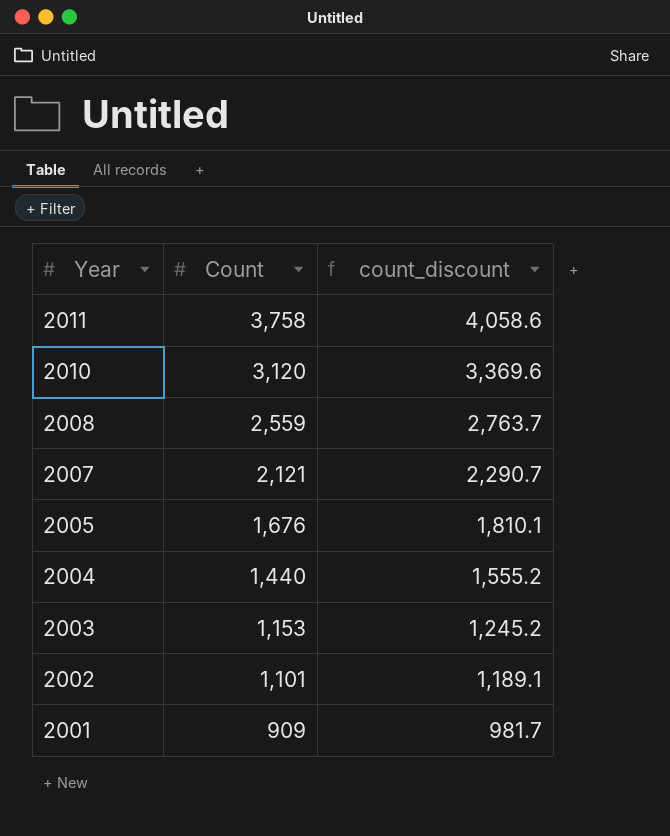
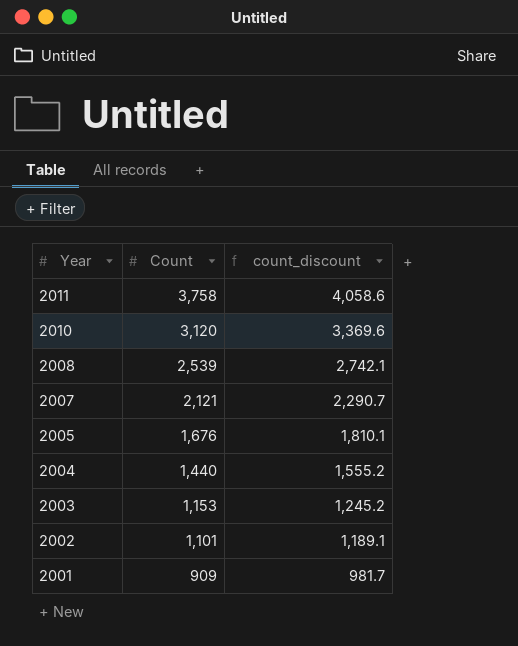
2008 | Count: 2,559 -> 2,539
2008 | count_discount: 2,763.7 -> 2,742.1

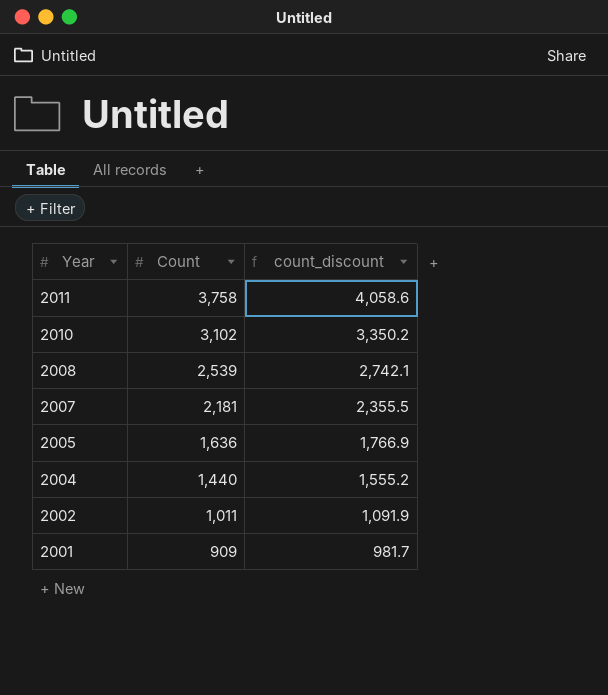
row 2003: 1,153 | 1,245.2 -> none
2010 | Count: 3,120 -> 3,102
2010 | count_discount: 3,369.6 -> 3,350.2
2007 | Count: 2,121 -> 2,181
2007 | count_discount: 2,290.7 -> 2,355.5
2005 | Count: 1,676 -> 1,636
2005 | count_discount: 1,810.1 -> 1,766.9
2002 | Count: 1,101 -> 1,011
2002 | count_discount: 1,189.1 -> 1,091.9

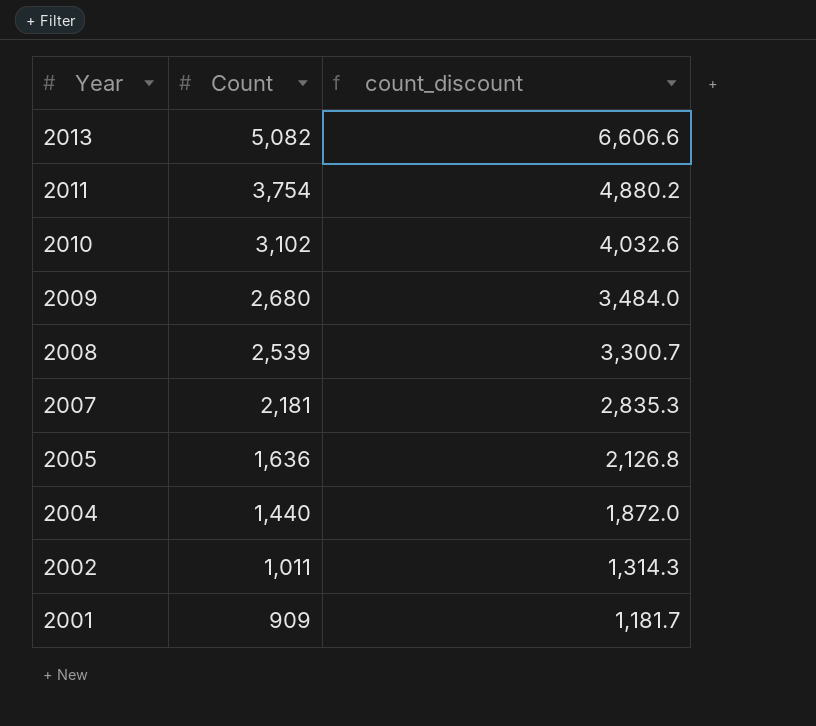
column count_discount | formula: [Count] * 1.08 -> [Count] * 1.3
row 2013: none -> 5,082 | 6,606.6
2011 | Count: 3,758 -> 3,754
row 2009: none -> 2,680 | 3,484.0

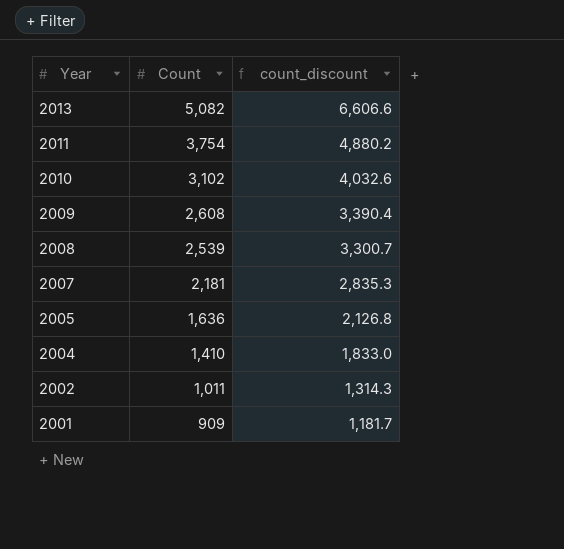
2009 | Count: 2,680 -> 2,608
2009 | count_discount: 3,484.0 -> 3,390.4
2004 | Count: 1,440 -> 1,410
2004 | count_discount: 1,872.0 -> 1,833.0

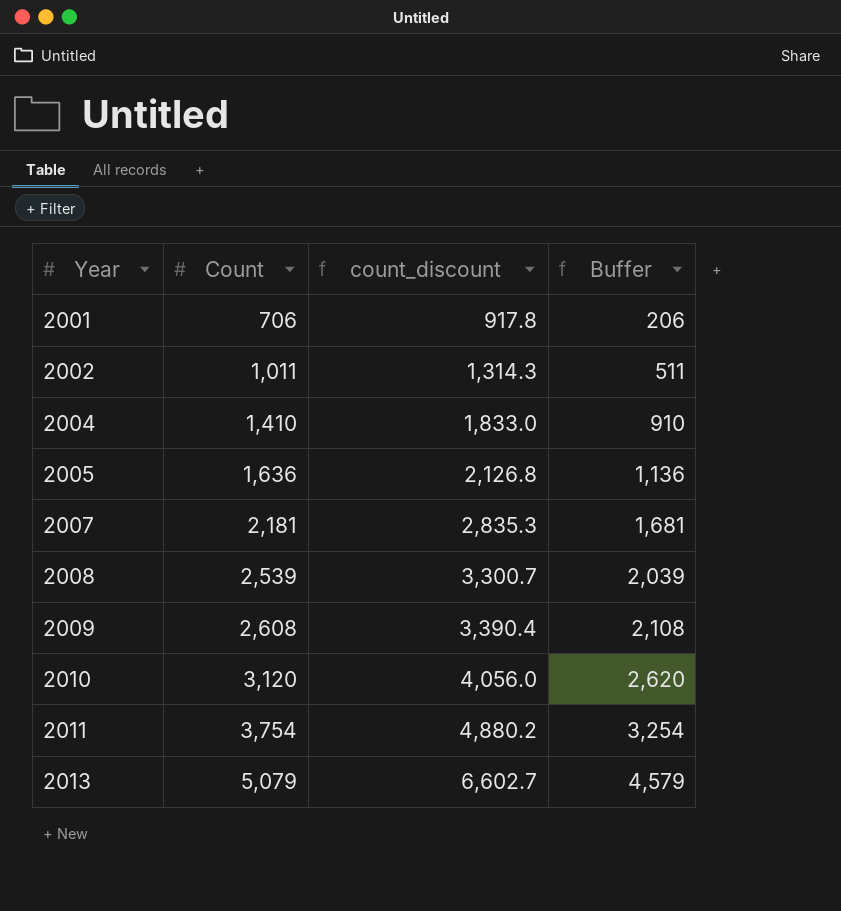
row order: Year descending -> Year ascending
column Buffer | formula: none -> [Count] - 500
2001 | Count: 909 -> 706
2001 | count_discount: 1,181.7 -> 917.8
2010 | Count: 3,102 -> 3,120
2010 | count_discount: 4,032.6 -> 4,056.0
2013 | Count: 5,082 -> 5,079
2013 | count_discount: 6,606.6 -> 6,602.7

